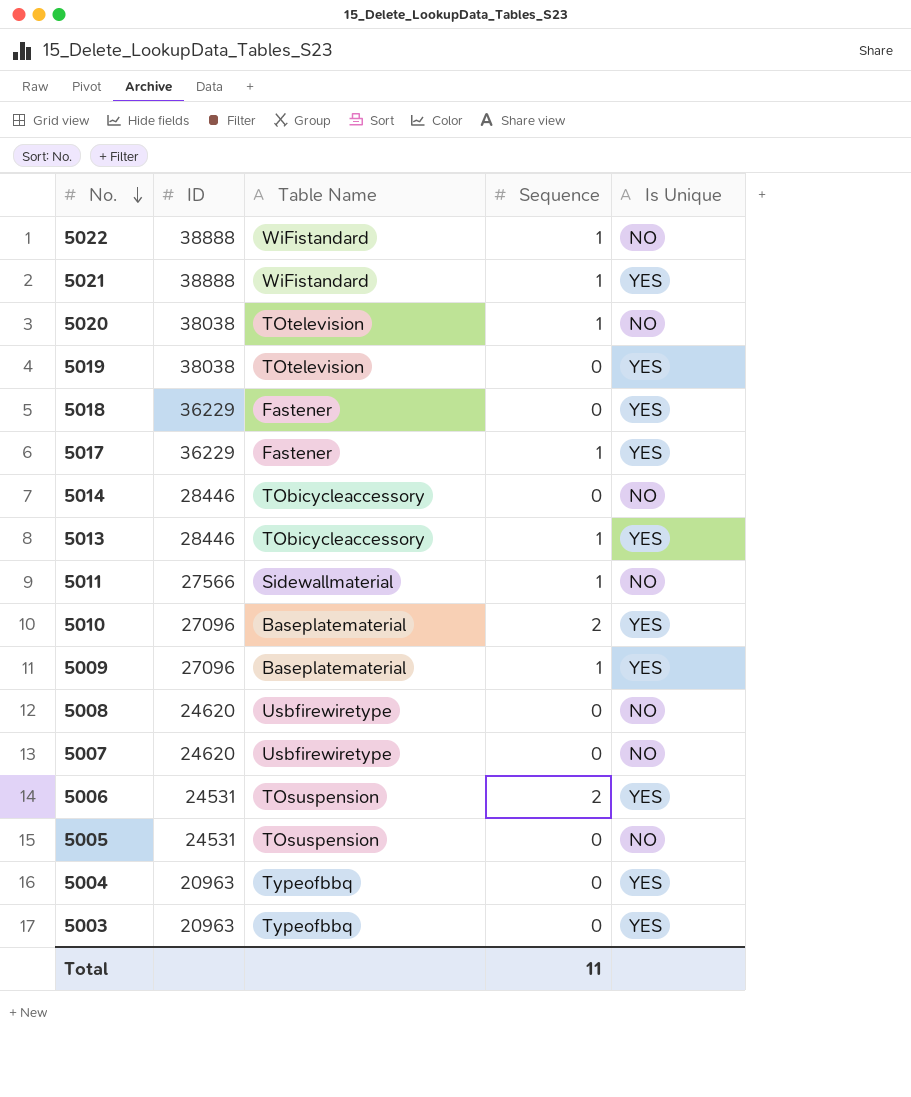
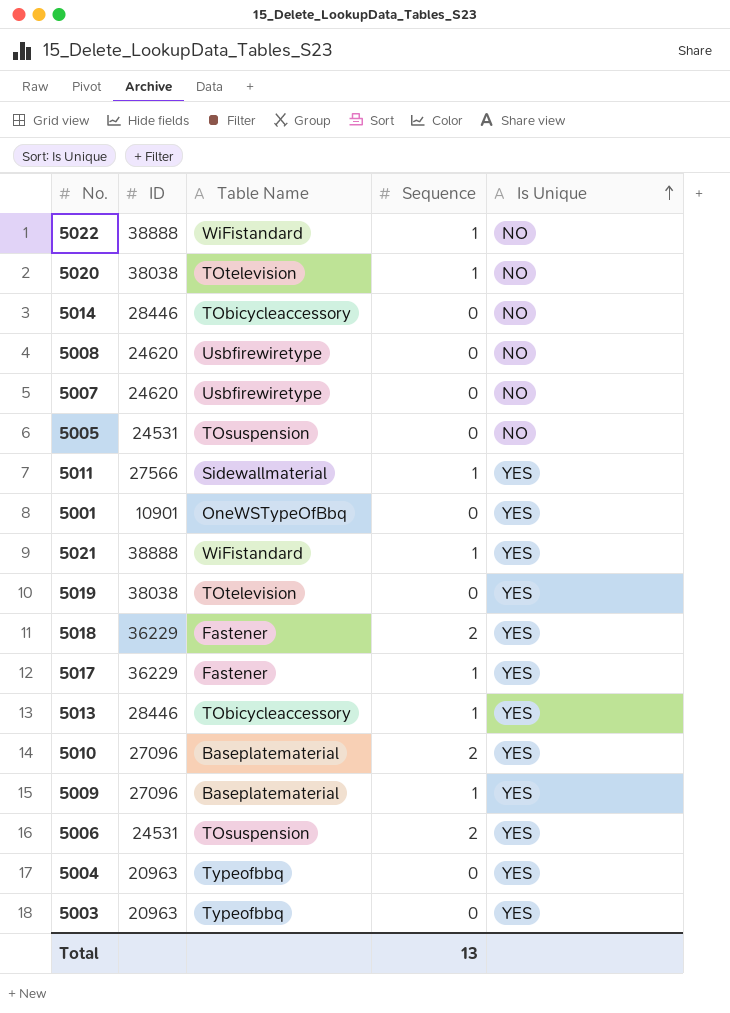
row order: No. descending -> Is Unique ascending
5011 | Is Unique: NO -> YES
row 5001: none -> 10901 | OneWSTypeOfBbq | 0 | YES
5018 | Sequence: 0 -> 2
Total | Sequence: 11 -> 13

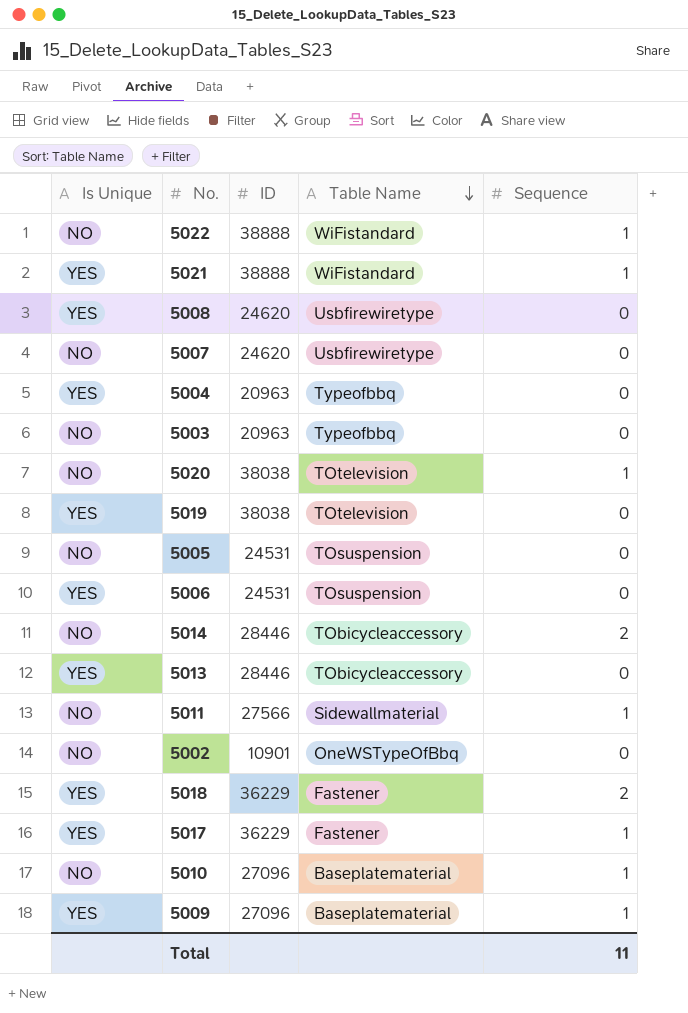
row order: Is Unique ascending -> Table Name descending
column Is Unique | position: 5 -> 1
row 5001: 10901 | OneWSTypeOfBbq | 0 | YES -> none
5008 | Is Unique: NO -> YES
5003 | Is Unique: YES -> NO
5006 | Sequence: 2 -> 0
5014 | Sequence: 0 -> 2
5013 | Sequence: 1 -> 0
5011 | Is Unique: YES -> NO
row 5002: none -> NO | 10901 | OneWSTypeOfBbq | 0
5010 | Is Unique: YES -> NO
5010 | Sequence: 2 -> 1
Total | Sequence: 13 -> 11

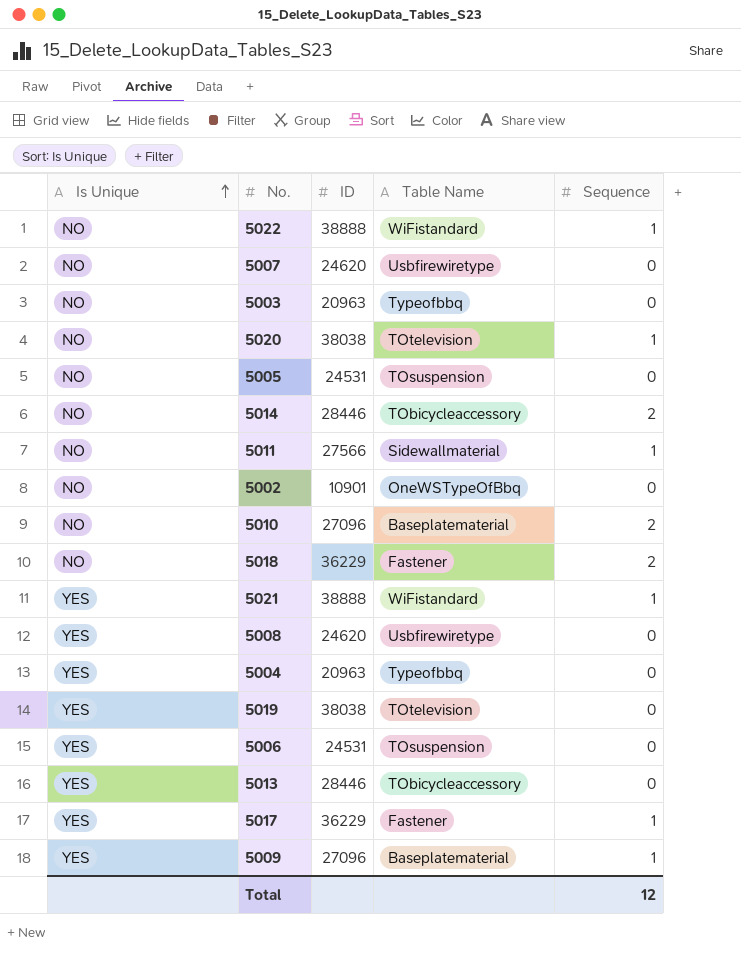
row order: Table Name descending -> Is Unique ascending
5010 | Sequence: 1 -> 2
5018 | Is Unique: YES -> NO
Total | Sequence: 11 -> 12

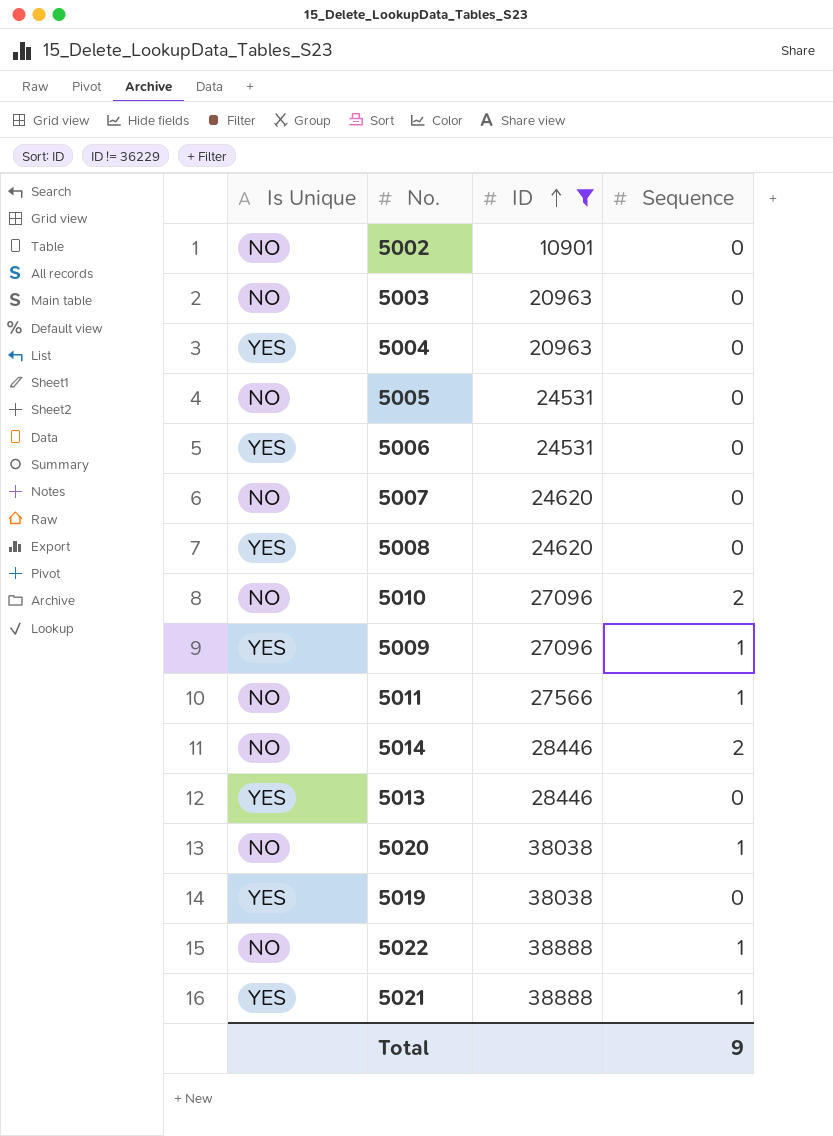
filter: none -> ID != 36229
row order: Is Unique ascending -> ID ascending
column Table Name | position: 4 -> none
Total | Sequence: 12 -> 9

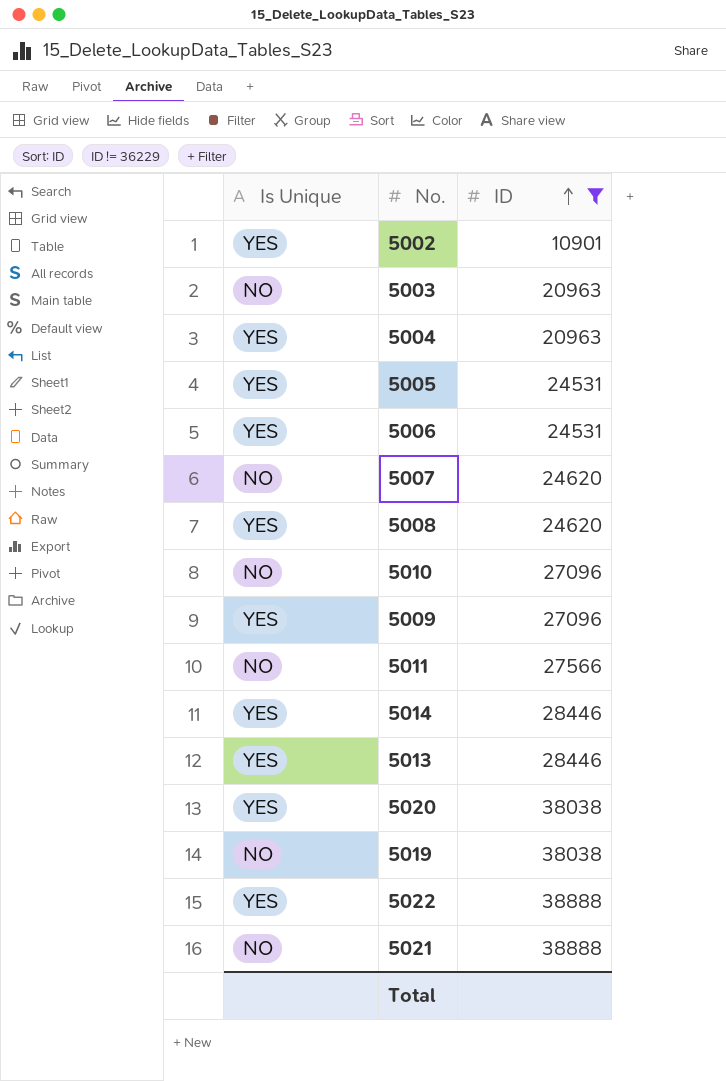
column Sequence | position: 4 -> none
5002 | Is Unique: NO -> YES
5005 | Is Unique: NO -> YES
5014 | Is Unique: NO -> YES
5020 | Is Unique: NO -> YES
5019 | Is Unique: YES -> NO
5022 | Is Unique: NO -> YES
5021 | Is Unique: YES -> NO

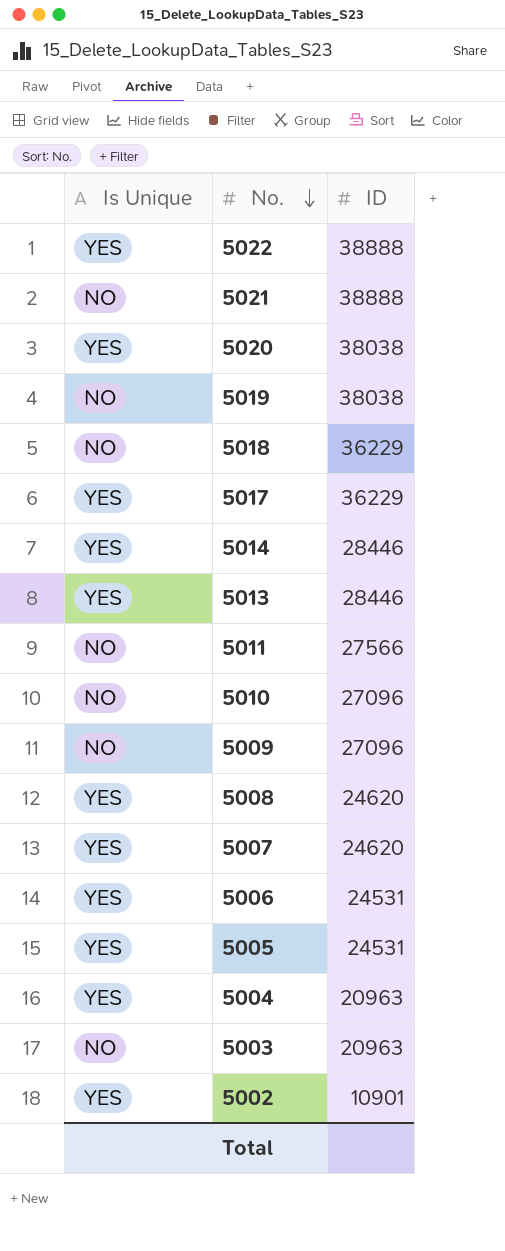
filter: ID != 36229 -> none
row order: ID ascending -> No. descending
5009 | Is Unique: YES -> NO
5007 | Is Unique: NO -> YES

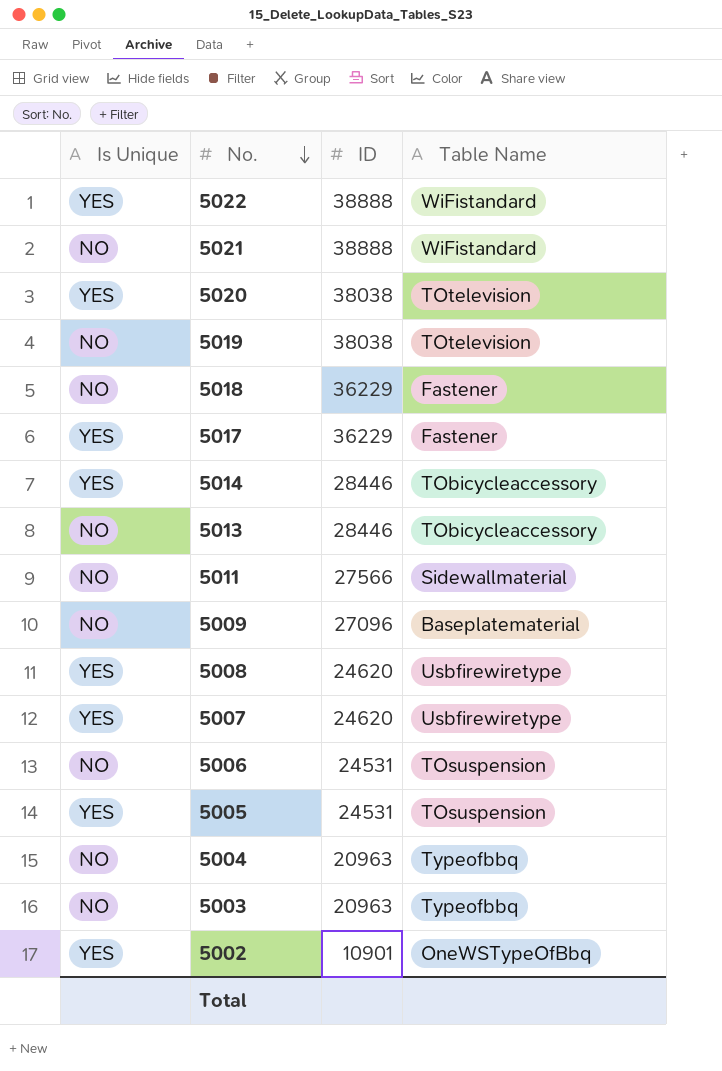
column Table Name | position: none -> 4
row 5010: NO | 27096 -> none
5013 | Is Unique: YES -> NO
5006 | Is Unique: YES -> NO
5004 | Is Unique: YES -> NO

